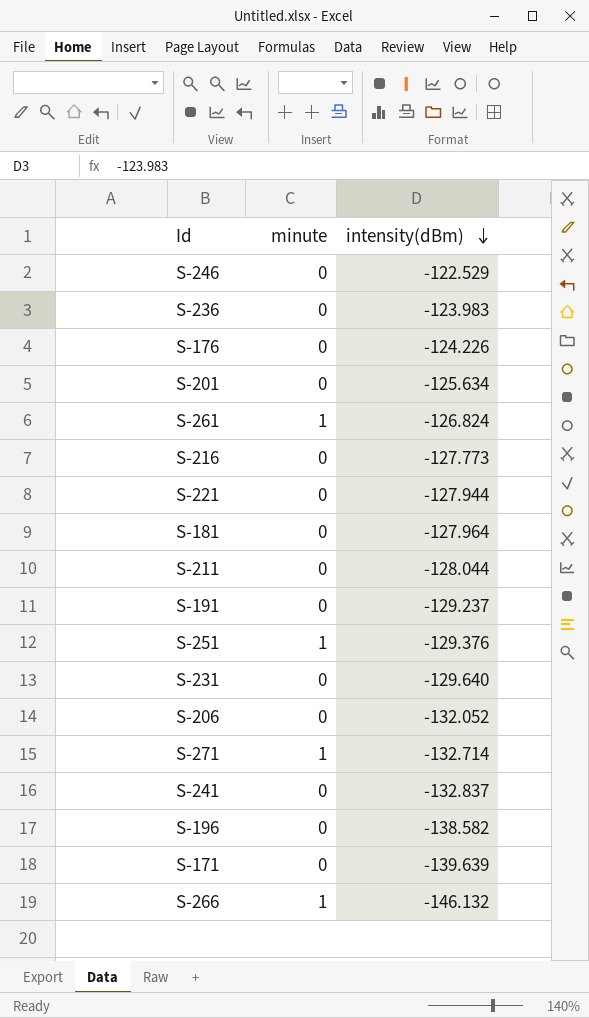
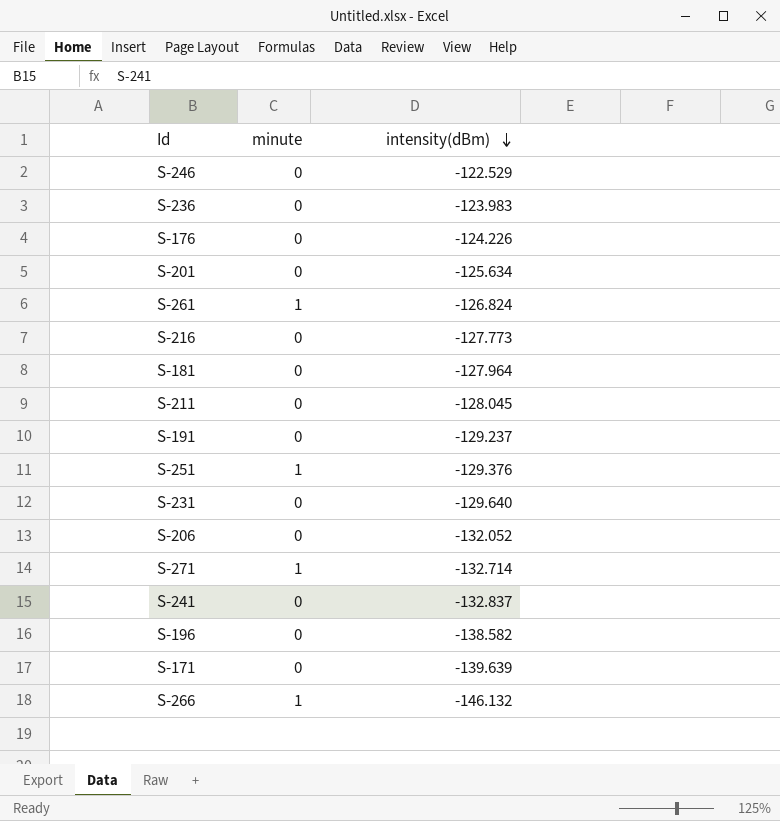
row S-221: 0 | -127.944 -> none
S-211 | intensity(dBm): -128.044 -> -128.045

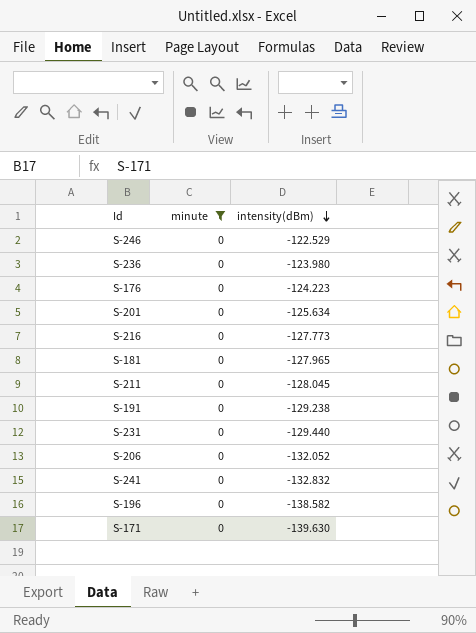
filter: none -> minute = 0
S-236 | intensity(dBm): -123.983 -> -123.980
S-176 | intensity(dBm): -124.226 -> -124.223
S-181 | intensity(dBm): -127.964 -> -127.965
S-191 | intensity(dBm): -129.237 -> -129.238
S-231 | intensity(dBm): -129.640 -> -129.440
S-241 | intensity(dBm): -132.837 -> -132.832
S-171 | intensity(dBm): -139.639 -> -139.630

